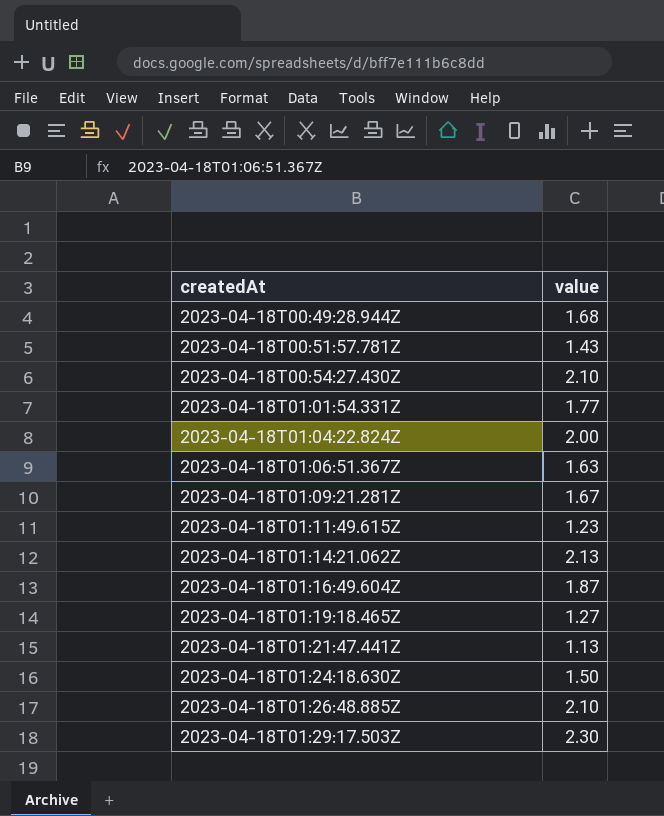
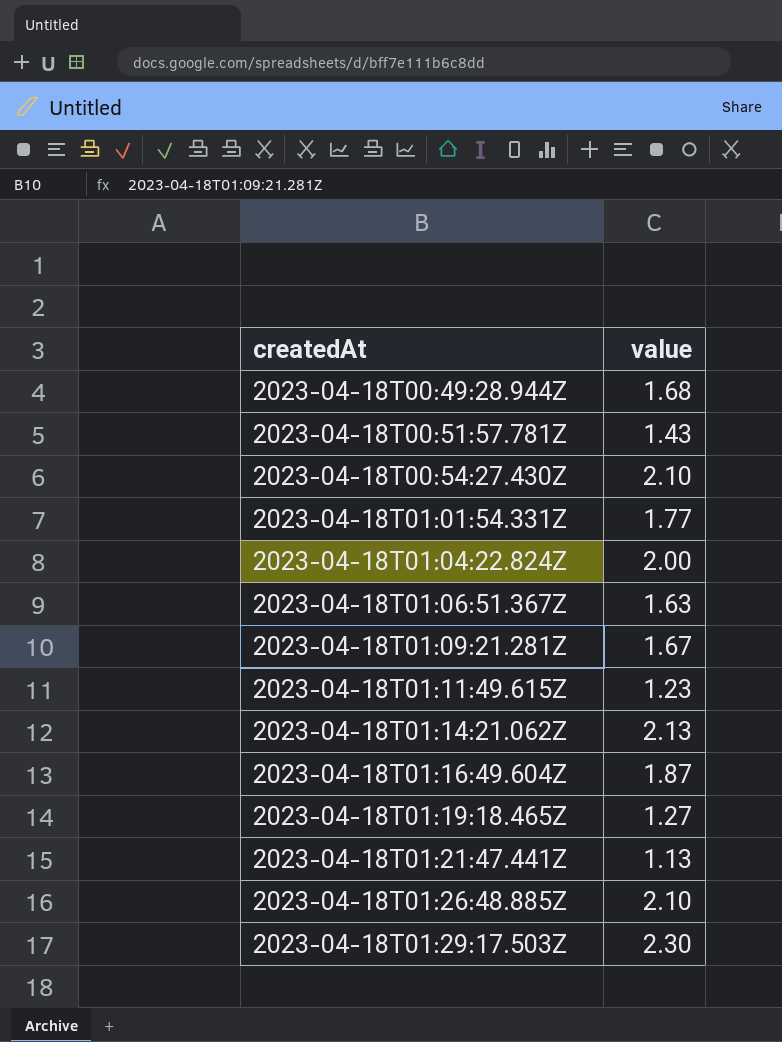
row 2023-04-18T01:24:18.630Z: 1.50 -> none

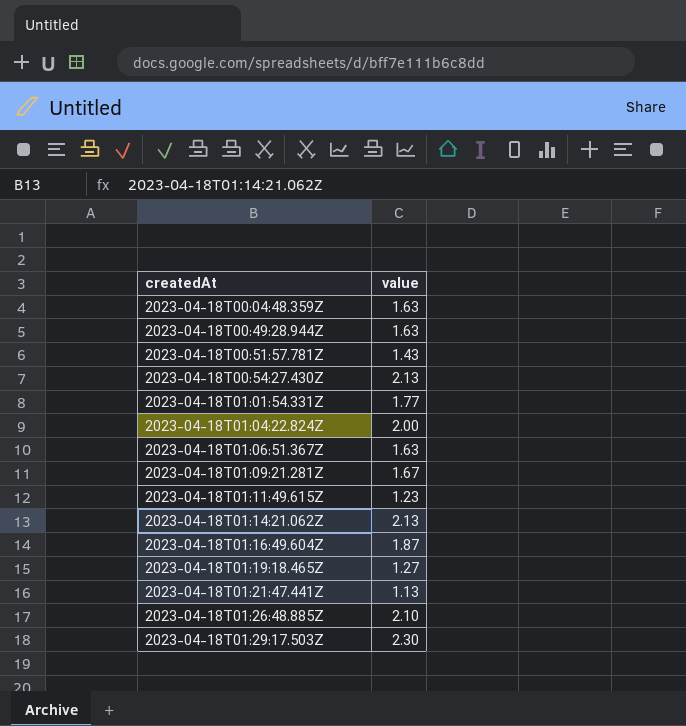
row 2023-04-18T00:04:48.359Z: none -> 1.63
2023-04-18T00:49:28.944Z | value: 1.68 -> 1.63
2023-04-18T00:54:27.430Z | value: 2.10 -> 2.13

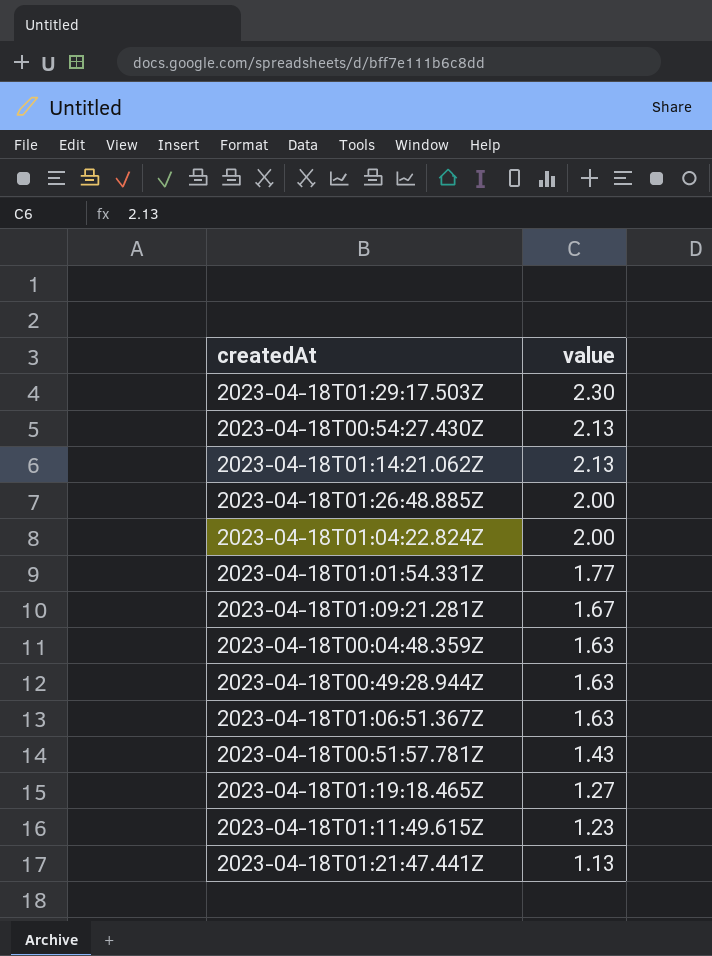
row order: createdAt ascending -> value descending
row 2023-04-18T01:16:49.604Z: 1.87 -> none
2023-04-18T01:26:48.885Z | value: 2.10 -> 2.00

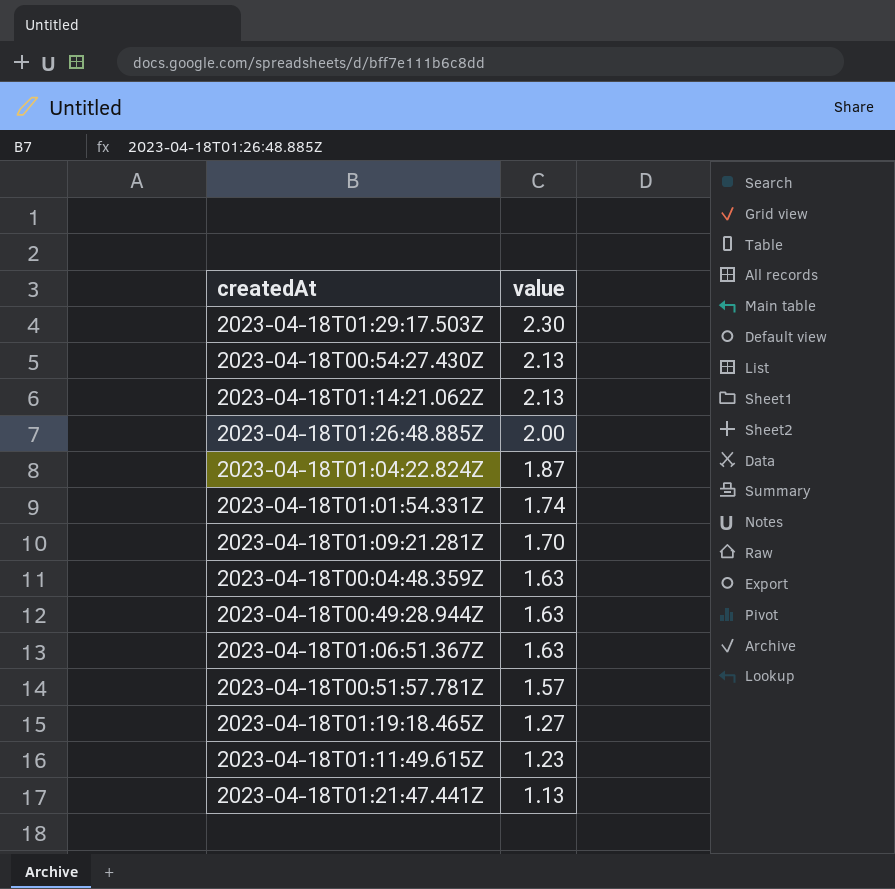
2023-04-18T01:04:22.824Z | value: 2.00 -> 1.87
2023-04-18T01:01:54.331Z | value: 1.77 -> 1.74
2023-04-18T01:09:21.281Z | value: 1.67 -> 1.70
2023-04-18T00:51:57.781Z | value: 1.43 -> 1.57

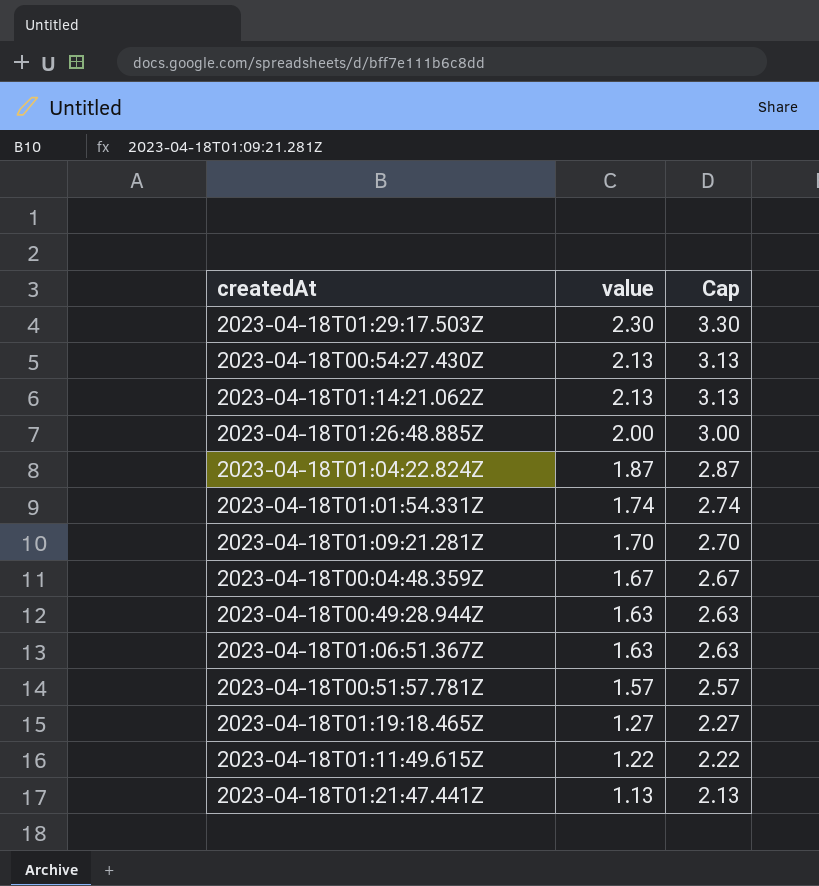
column Cap | formula: none -> [value] + 1
2023-04-18T00:04:48.359Z | value: 1.63 -> 1.67
2023-04-18T01:11:49.615Z | value: 1.23 -> 1.22

